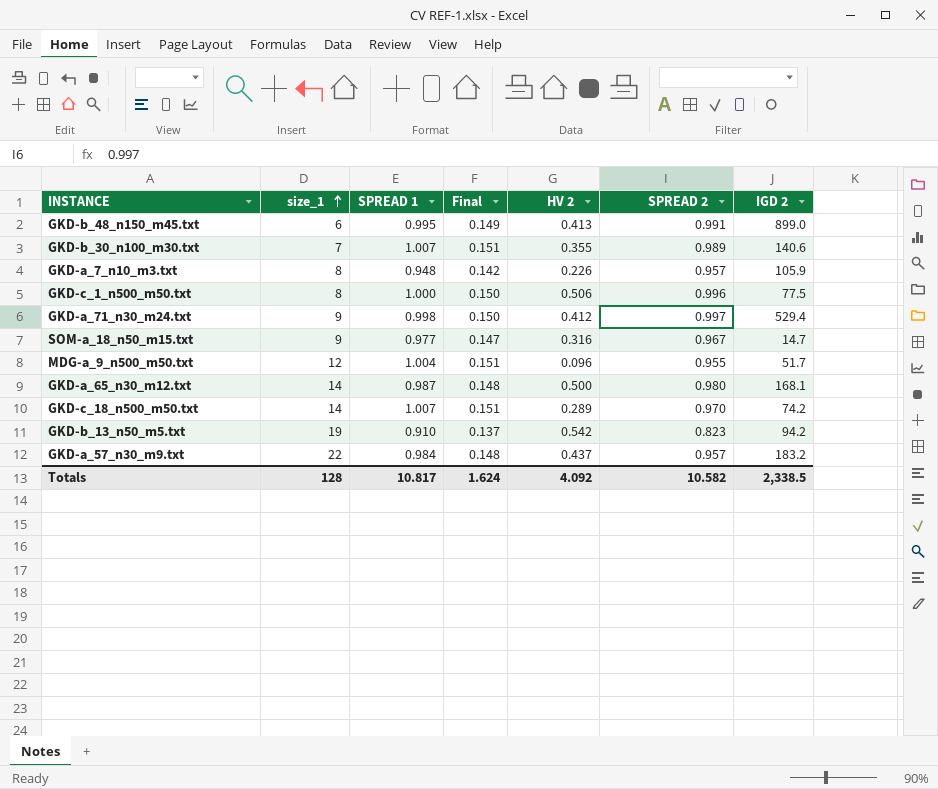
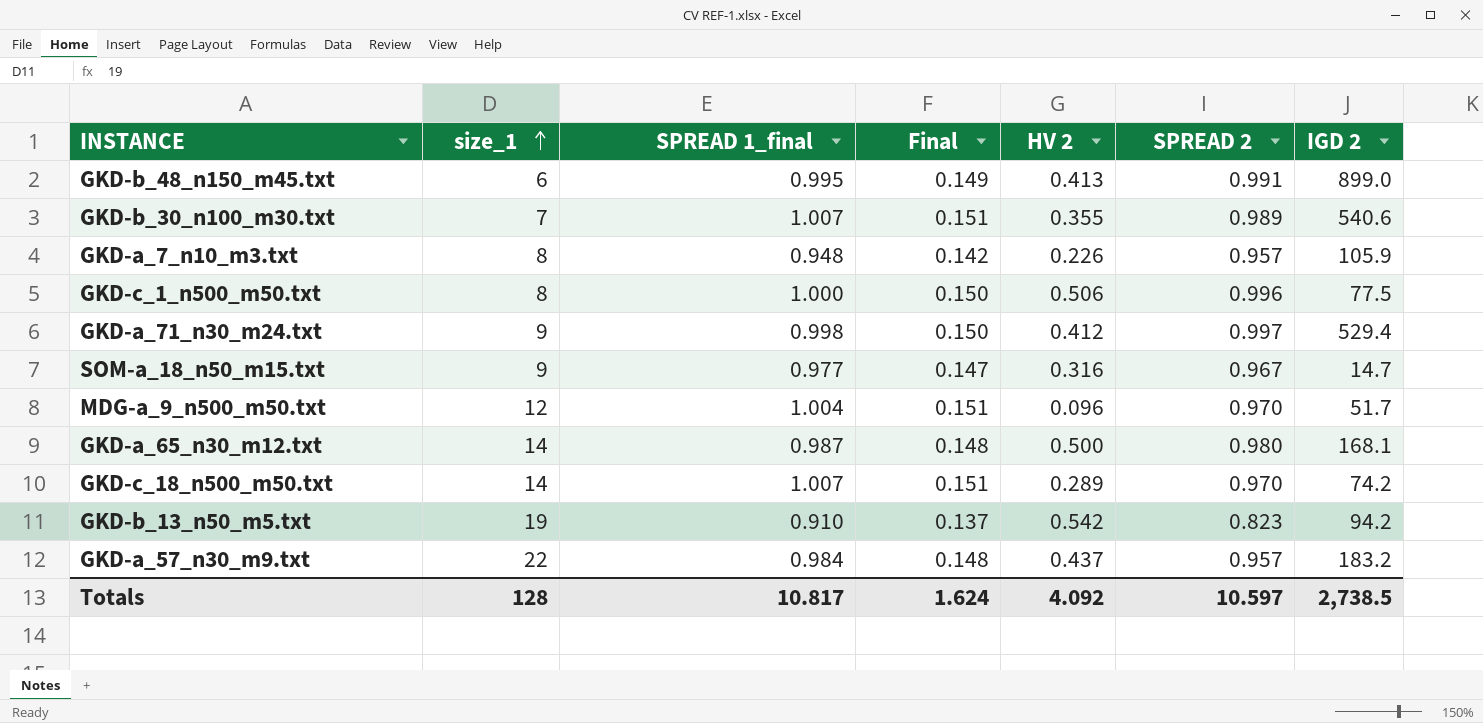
column name: SPREAD 1 -> SPREAD 1_final
GKD-b_30_n100_m30.txt | IGD 2: 140.6 -> 540.6
MDG-a_9_n500_m50.txt | SPREAD 2: 0.955 -> 0.970
Totals | SPREAD 2: 10.582 -> 10.597
Totals | IGD 2: 2,338.5 -> 2,738.5

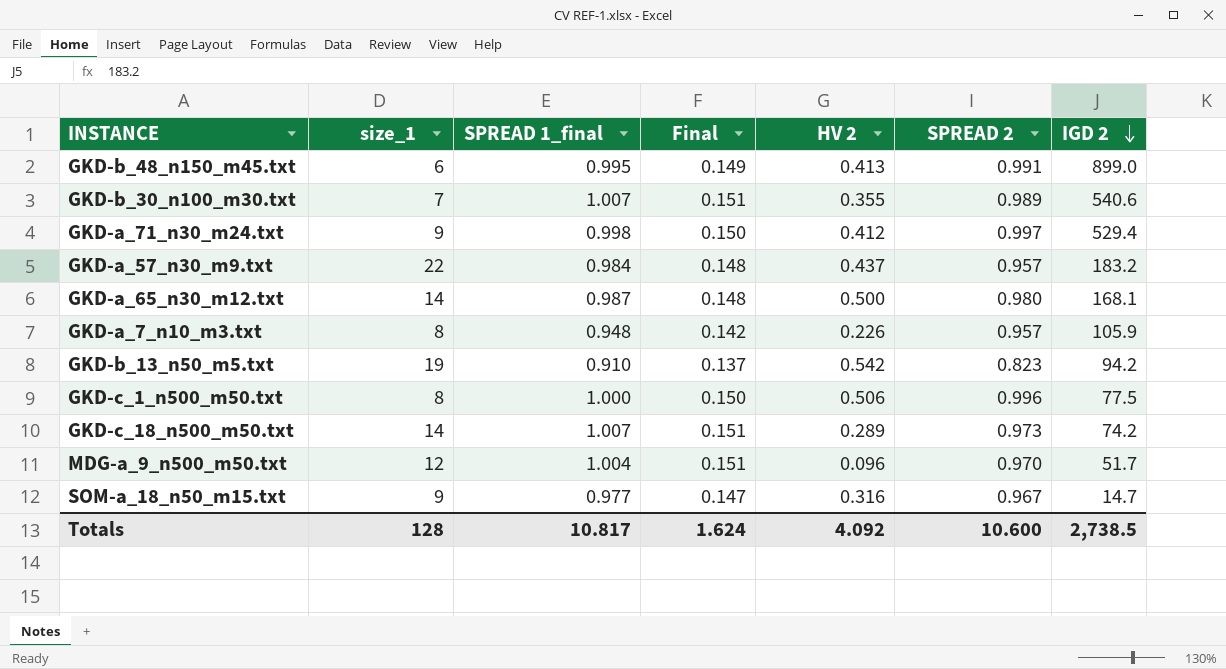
row order: size_1 ascending -> IGD 2 descending
GKD-c_18_n500_m50.txt | SPREAD 2: 0.970 -> 0.973
Totals | SPREAD 2: 10.597 -> 10.600

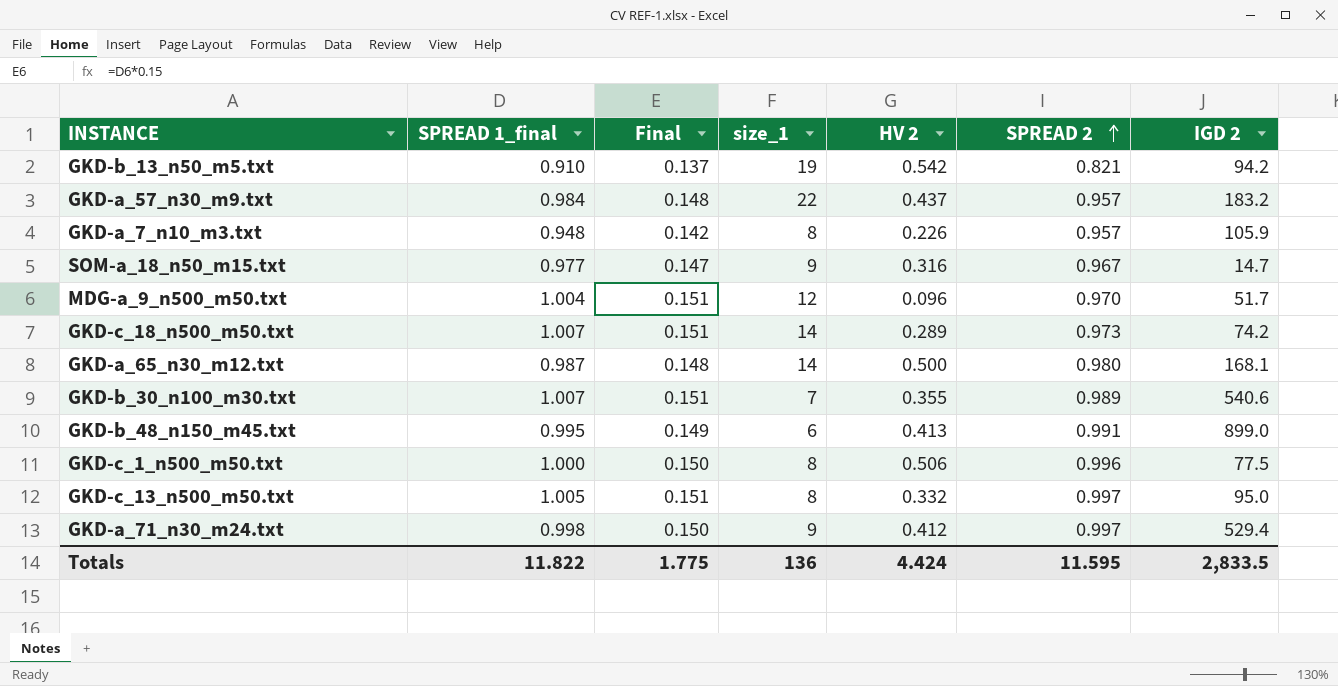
row order: IGD 2 descending -> SPREAD 2 ascending
column size_1 | position: 2 -> 4
GKD-b_13_n50_m5.txt | SPREAD 2: 0.823 -> 0.821
row GKD-c_13_n500_m50.txt: none -> 1.005 | 0.151 | 8 | 0.332 | 0.997 | 95.0
Totals | SPREAD 1_final: 10.817 -> 11.822
Totals | Final: 1.624 -> 1.775
Totals | size_1: 128 -> 136
Totals | HV 2: 4.092 -> 4.424
Totals | SPREAD 2: 10.600 -> 11.595
Totals | IGD 2: 2,738.5 -> 2,833.5

